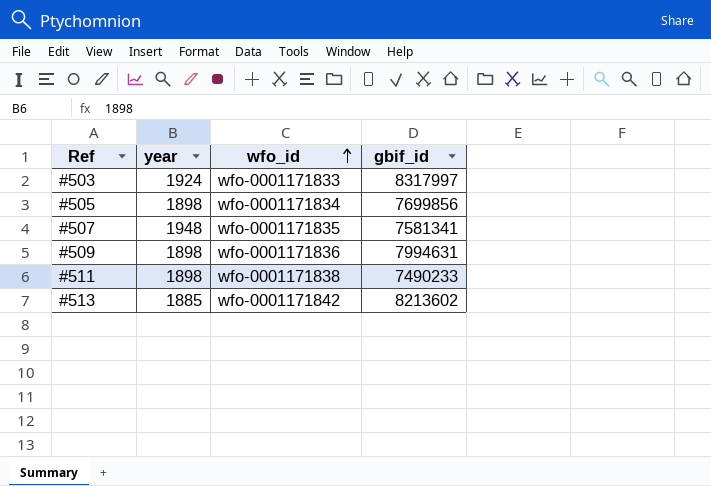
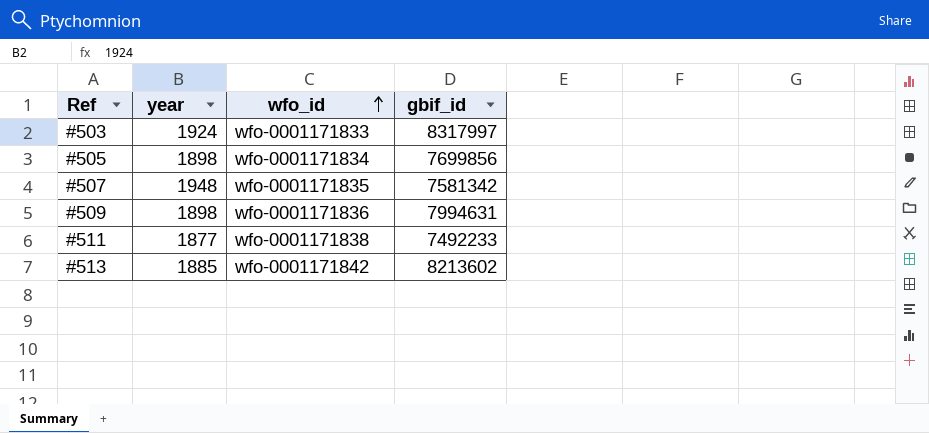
#507 | gbif_id: 7581341 -> 7581342
#511 | year: 1898 -> 1877
#511 | gbif_id: 7490233 -> 7492233

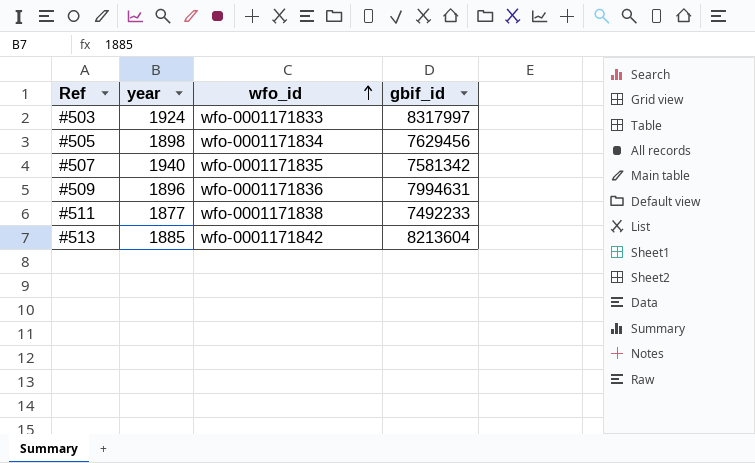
#505 | gbif_id: 7699856 -> 7629456
#507 | year: 1948 -> 1940
#509 | year: 1898 -> 1896
#513 | gbif_id: 8213602 -> 8213604

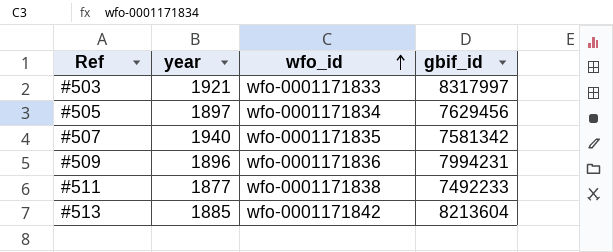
#503 | year: 1924 -> 1921
#505 | year: 1898 -> 1897
#509 | gbif_id: 7994631 -> 7994231

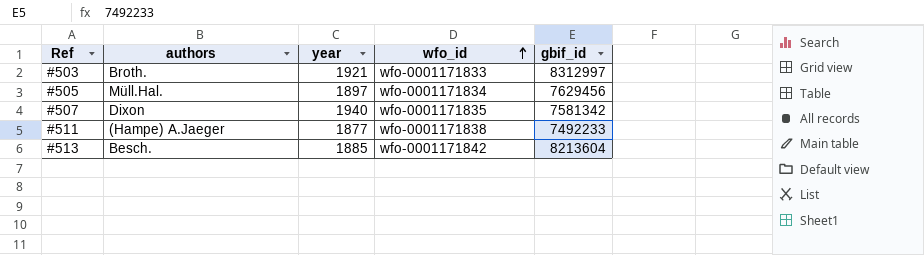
column authors | position: none -> 2
row #509: 1896 | wfo-0001171836 | 7994231 -> none
#503 | gbif_id: 8317997 -> 8312997

